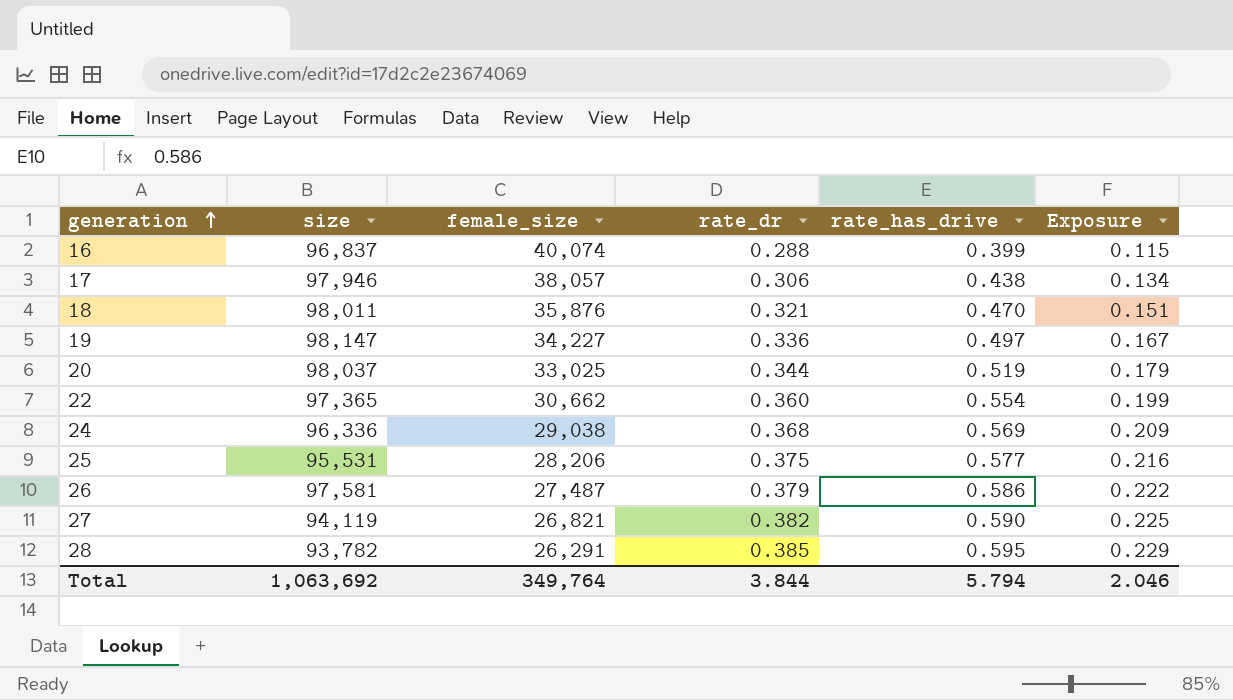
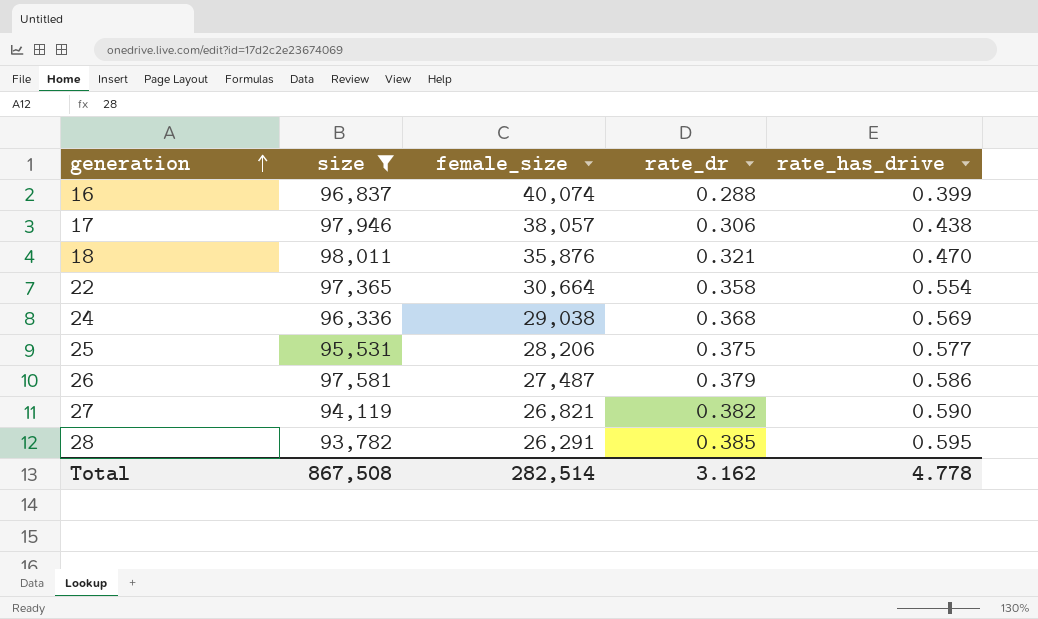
filter: none -> size <= 98,011
column Exposure | formula: [rate_dr] * [rate_has_drive] -> none
22 | female_size: 30,662 -> 30,664
22 | rate_dr: 0.360 -> 0.358
Total | size: 1,063,692 -> 867,508
Total | female_size: 349,764 -> 282,514
Total | rate_dr: 3.844 -> 3.162
Total | rate_has_drive: 5.794 -> 4.778

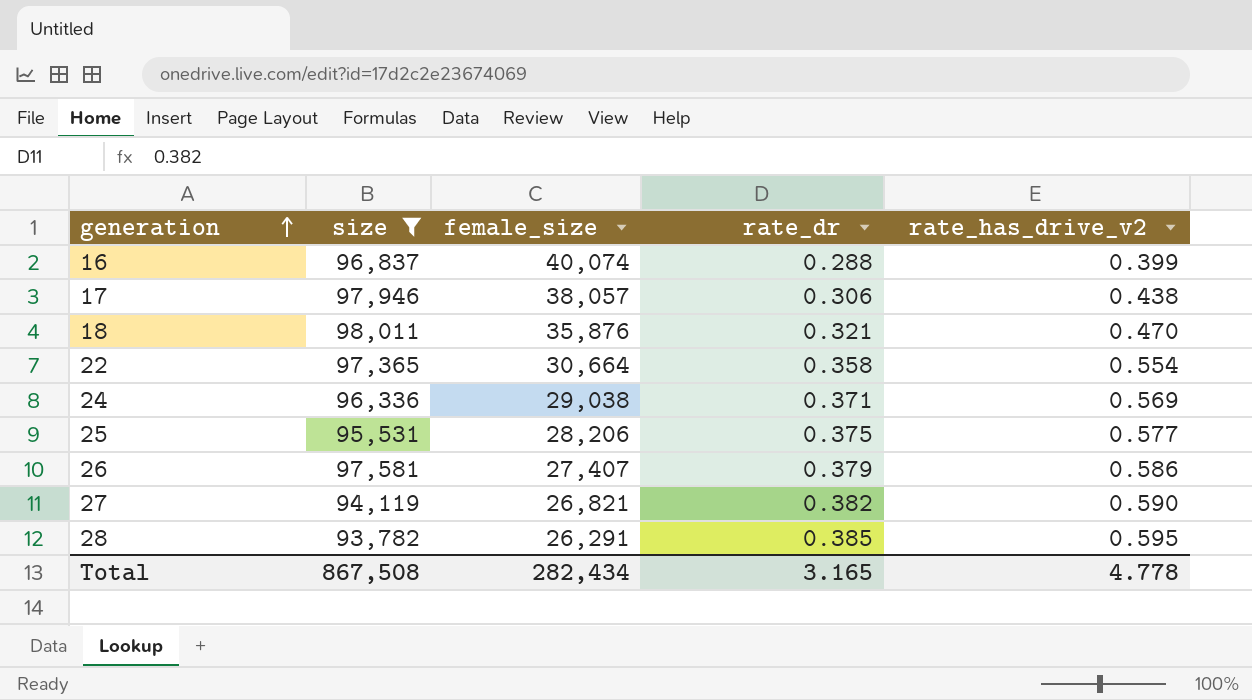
column name: rate_has_drive -> rate_has_drive_v2
24 | rate_dr: 0.368 -> 0.371
26 | female_size: 27,487 -> 27,407
Total | female_size: 282,514 -> 282,434
Total | rate_dr: 3.162 -> 3.165

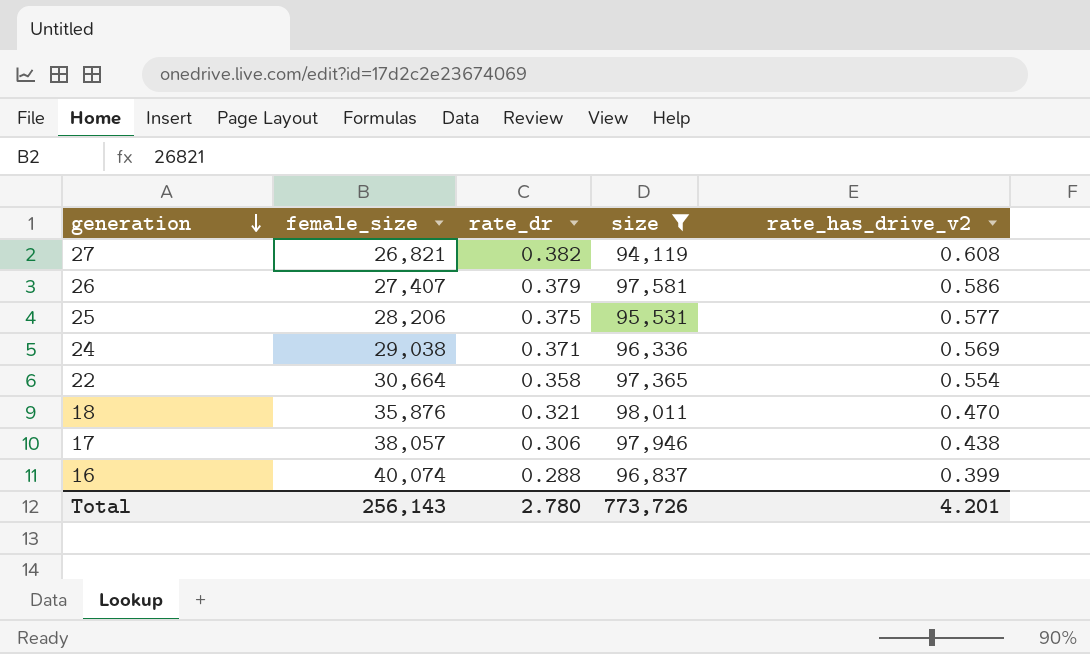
row order: generation ascending -> generation descending
column size | position: 2 -> 4
row 28: 93,782 | 26,291 | 0.385 | 0.595 -> none
27 | rate_has_drive_v2: 0.590 -> 0.608
Total | female_size: 282,434 -> 256,143
Total | rate_dr: 3.165 -> 2.780
Total | size: 867,508 -> 773,726
Total | rate_has_drive_v2: 4.778 -> 4.201

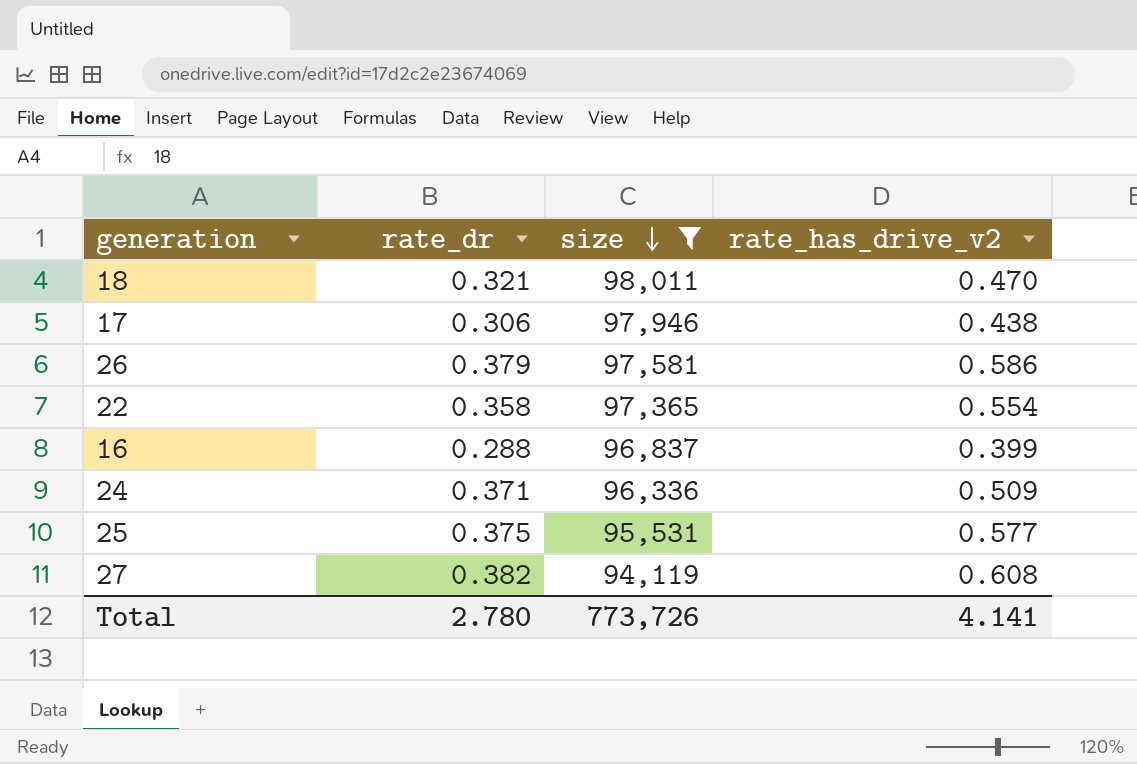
row order: generation descending -> size descending
column female_size | position: 2 -> none
24 | rate_has_drive_v2: 0.569 -> 0.509
Total | rate_has_drive_v2: 4.201 -> 4.141

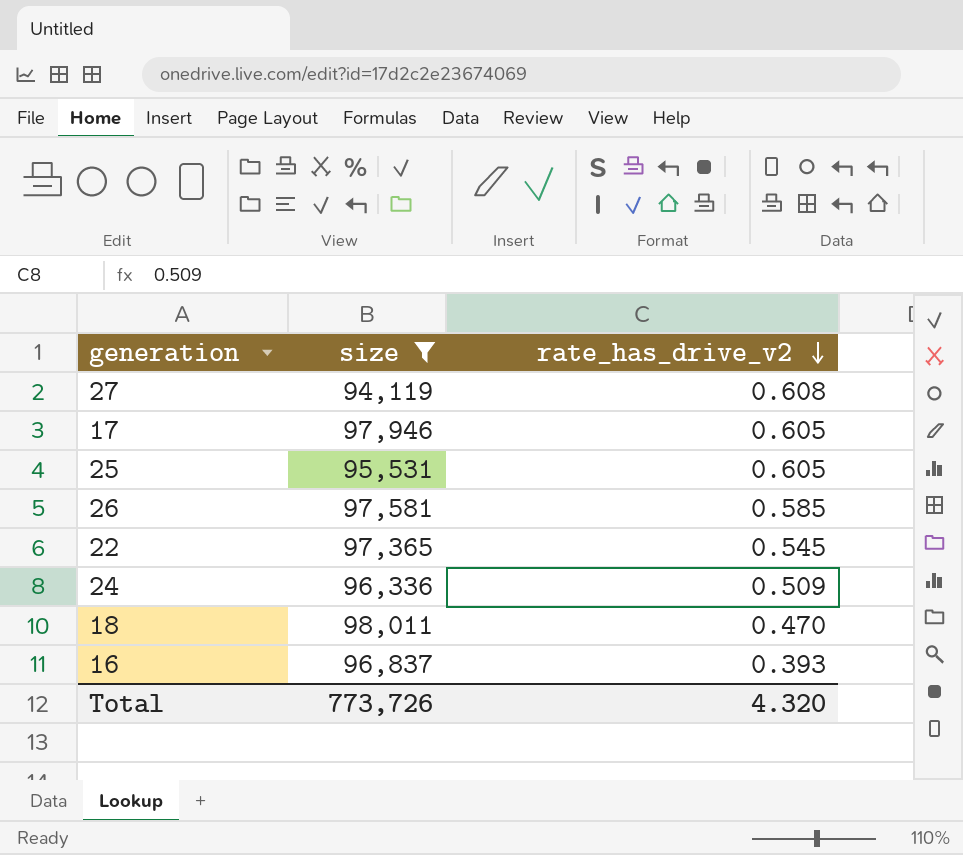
row order: size descending -> rate_has_drive_v2 descending
column rate_dr | position: 2 -> none
17 | rate_has_drive_v2: 0.438 -> 0.605
25 | rate_has_drive_v2: 0.577 -> 0.605
26 | rate_has_drive_v2: 0.586 -> 0.585
22 | rate_has_drive_v2: 0.554 -> 0.545
16 | rate_has_drive_v2: 0.399 -> 0.393
Total | rate_has_drive_v2: 4.141 -> 4.320

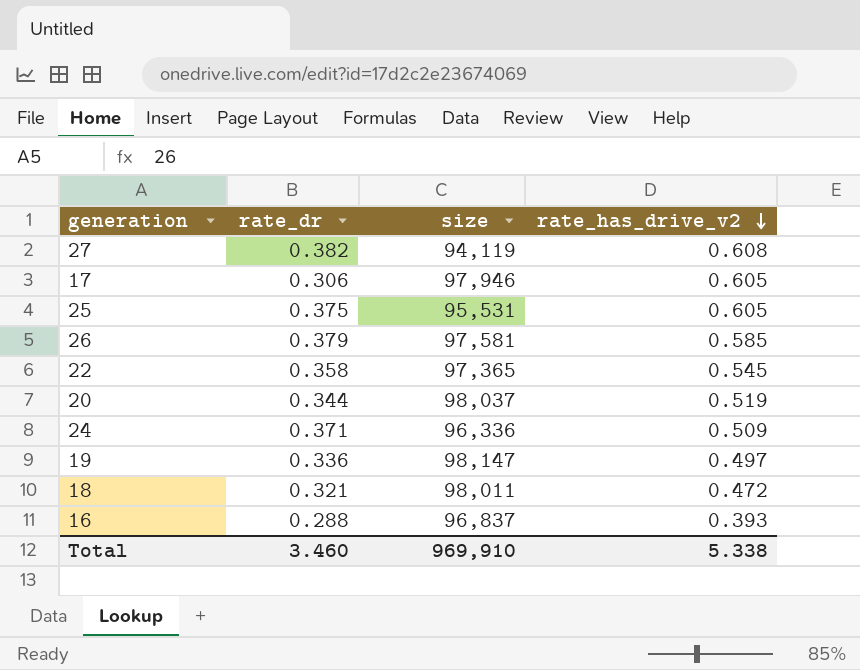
filter: size <= 98,011 -> none
column rate_dr | position: none -> 2
18 | rate_has_drive_v2: 0.470 -> 0.472
Total | size: 773,726 -> 969,910
Total | rate_has_drive_v2: 4.320 -> 5.338

